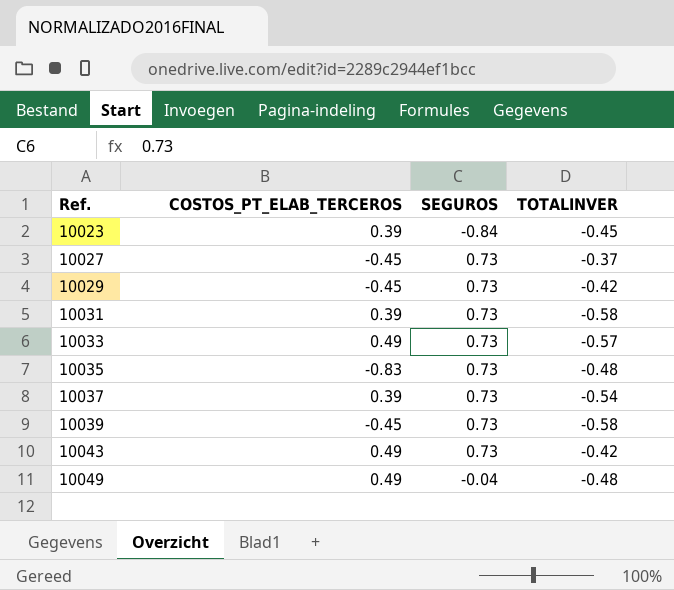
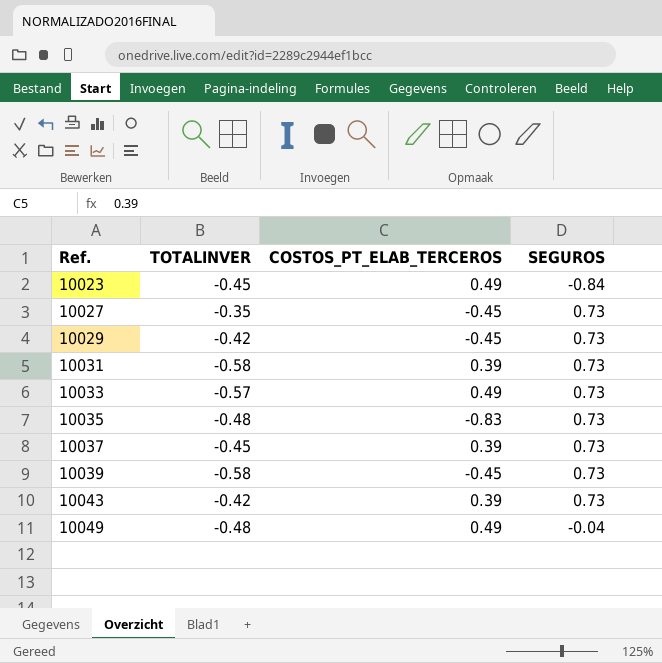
column TOTALINVER | position: 4 -> 2
10023 | COSTOS_PT_ELAB_TERCEROS: 0.39 -> 0.49
10027 | TOTALINVER: -0.37 -> -0.35
10037 | TOTALINVER: -0.54 -> -0.45
10043 | COSTOS_PT_ELAB_TERCEROS: 0.49 -> 0.39

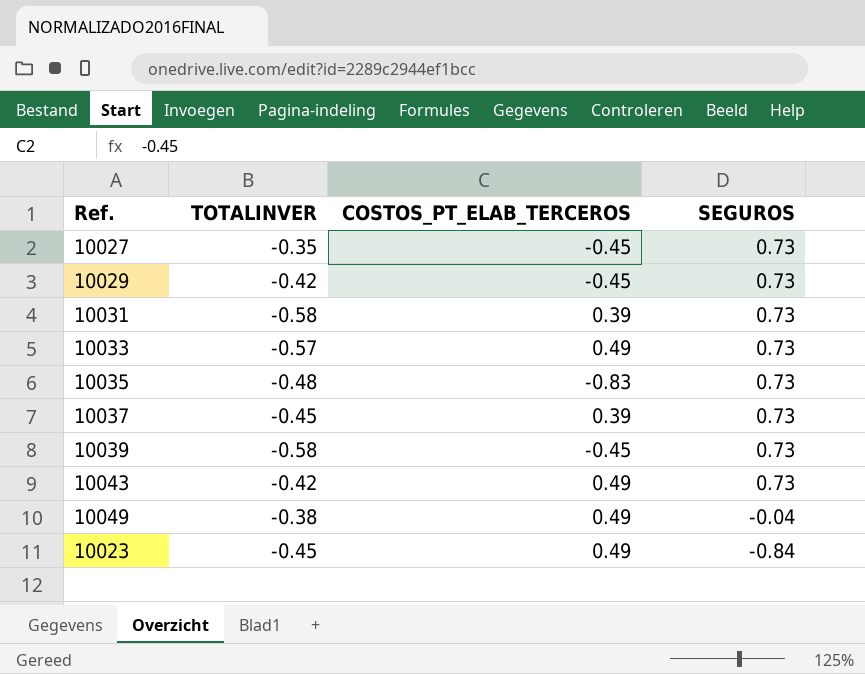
row order: Ref. ascending -> SEGUROS descending
10043 | COSTOS_PT_ELAB_TERCEROS: 0.39 -> 0.49
10049 | TOTALINVER: -0.48 -> -0.38

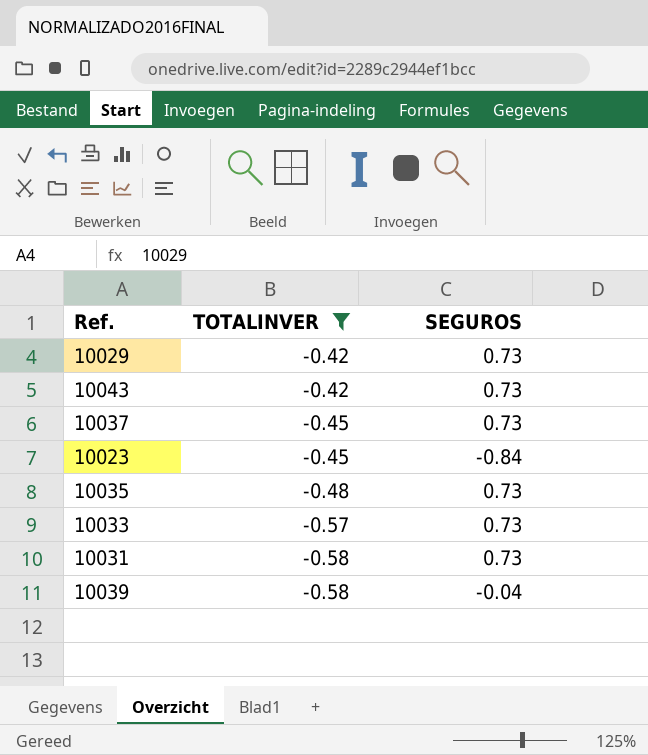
filter: none -> TOTALINVER <= -0.42
row order: SEGUROS descending -> TOTALINVER descending
column COSTOS_PT_ELAB_TERCEROS | position: 3 -> none
10039 | SEGUROS: 0.73 -> -0.04

